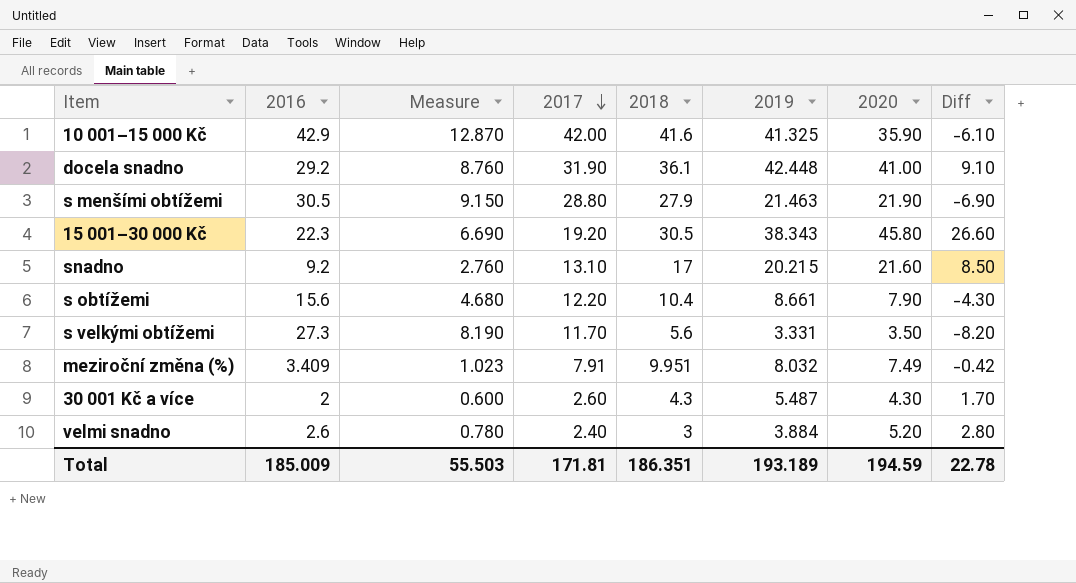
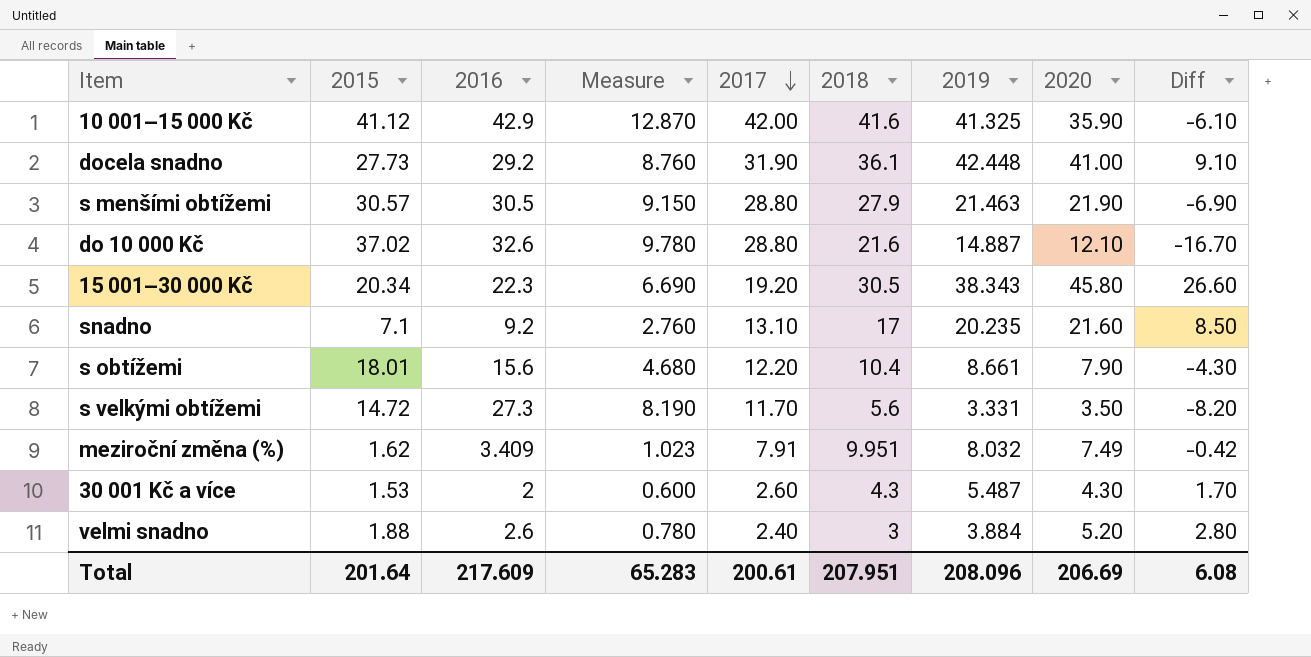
column 2015 | position: none -> 2
row do 10 000 Kč: none -> 37.02 | 32.6 | 9.780 | 28.80 | 21.6 | 14.887 | 12.10 | -16.70
snadno | 2019: 20.215 -> 20.235
Total | 2016: 185.009 -> 217.609
Total | Measure: 55.503 -> 65.283
Total | 2017: 171.81 -> 200.61
Total | 2018: 186.351 -> 207.951
Total | 2019: 193.189 -> 208.096
Total | 2020: 194.59 -> 206.69
Total | Diff: 22.78 -> 6.08

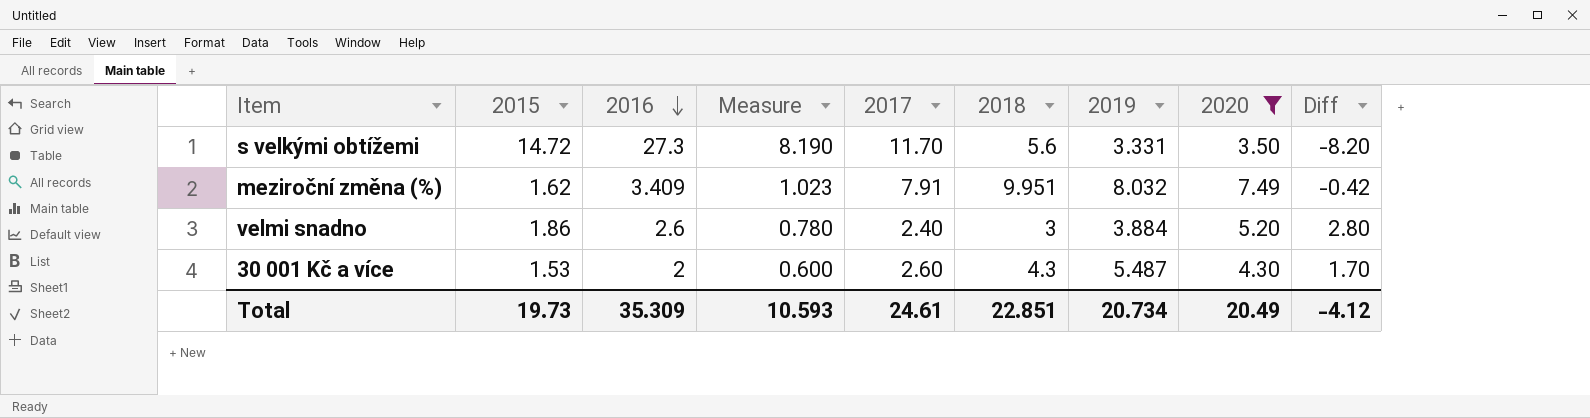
filter: none -> 2020 <= 7.49
row order: 2017 descending -> 2016 descending
velmi snadno | 2015: 1.88 -> 1.86
Total | 2015: 201.64 -> 19.73
Total | 2016: 217.609 -> 35.309
Total | Measure: 65.283 -> 10.593
Total | 2017: 200.61 -> 24.61
Total | 2018: 207.951 -> 22.851
Total | 2019: 208.096 -> 20.734
Total | 2020: 206.69 -> 20.49
Total | Diff: 6.08 -> -4.12

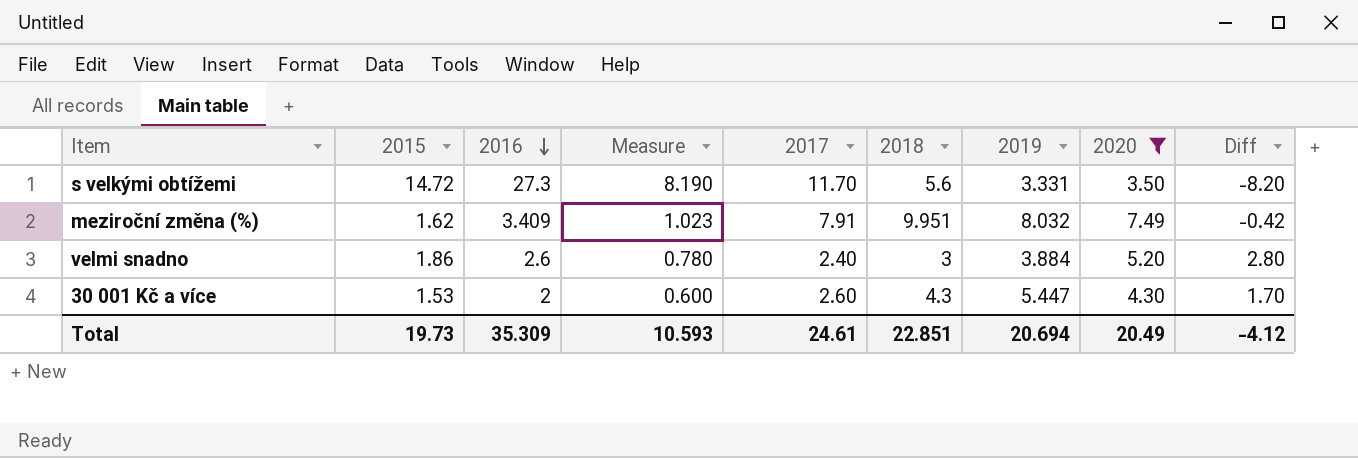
30 001 Kč a více | 2019: 5.487 -> 5.447
Total | 2019: 20.734 -> 20.694

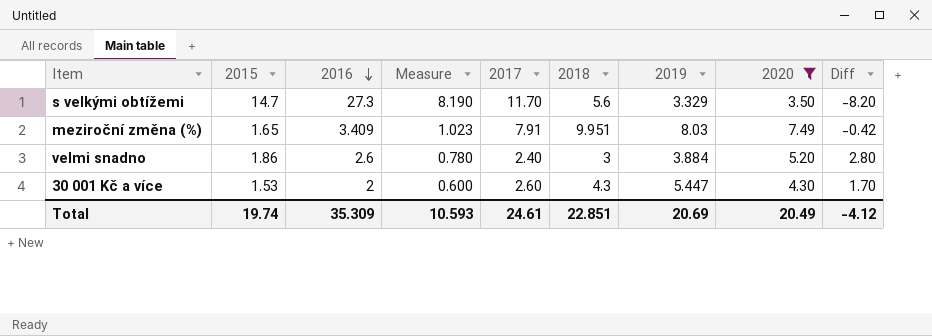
s velkými obtížemi | 2015: 14.72 -> 14.7
s velkými obtížemi | 2019: 3.331 -> 3.329
meziroční změna (%) | 2015: 1.62 -> 1.65
meziroční změna (%) | 2019: 8.032 -> 8.03
Total | 2015: 19.73 -> 19.74
Total | 2019: 20.694 -> 20.69

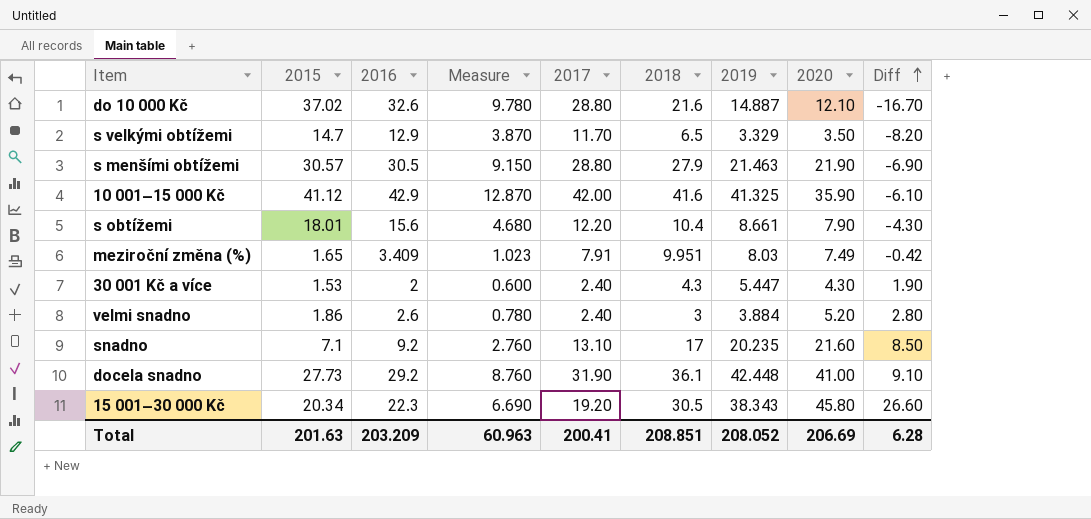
filter: 2020 <= 7.49 -> none
row order: 2016 descending -> Diff ascending
s velkými obtížemi | 2016: 27.3 -> 12.9
s velkými obtížemi | Measure: 8.190 -> 3.870
s velkými obtížemi | 2018: 5.6 -> 6.5
30 001 Kč a více | 2017: 2.60 -> 2.40
30 001 Kč a více | Diff: 1.70 -> 1.90
Total | 2015: 19.74 -> 201.63
Total | 2016: 35.309 -> 203.209
Total | Measure: 10.593 -> 60.963
Total | 2017: 24.61 -> 200.41
Total | 2018: 22.851 -> 208.851
Total | 2019: 20.69 -> 208.052
Total | 2020: 20.49 -> 206.69
Total | Diff: -4.12 -> 6.28

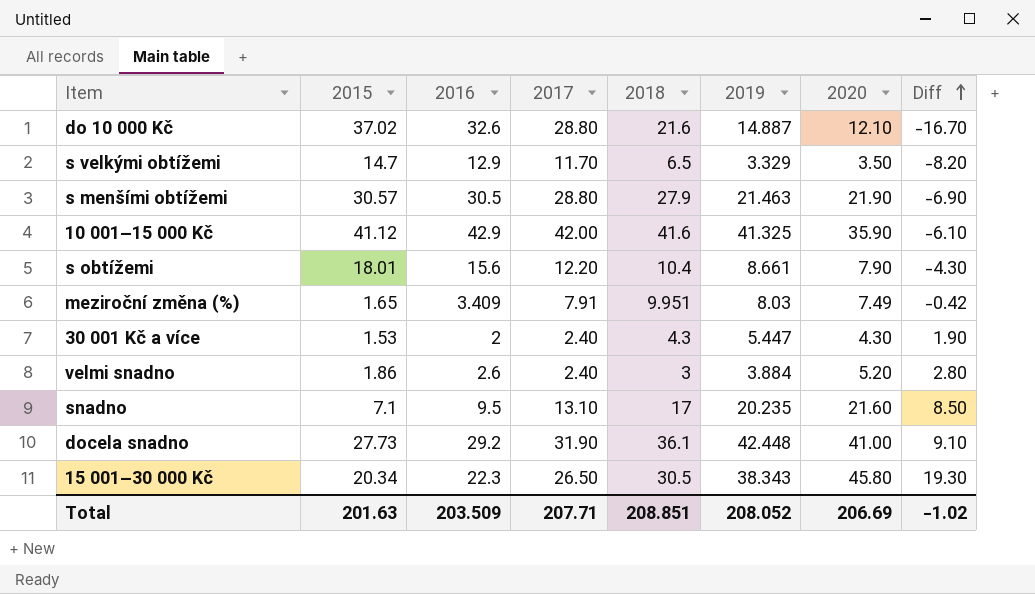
column Measure | formula: [2016] * 0.3 -> none
snadno | 2016: 9.2 -> 9.5
15 001–30 000 Kč | 2017: 19.20 -> 26.50
15 001–30 000 Kč | Diff: 26.60 -> 19.30
Total | 2016: 203.209 -> 203.509
Total | 2017: 200.41 -> 207.71
Total | Diff: 6.28 -> -1.02

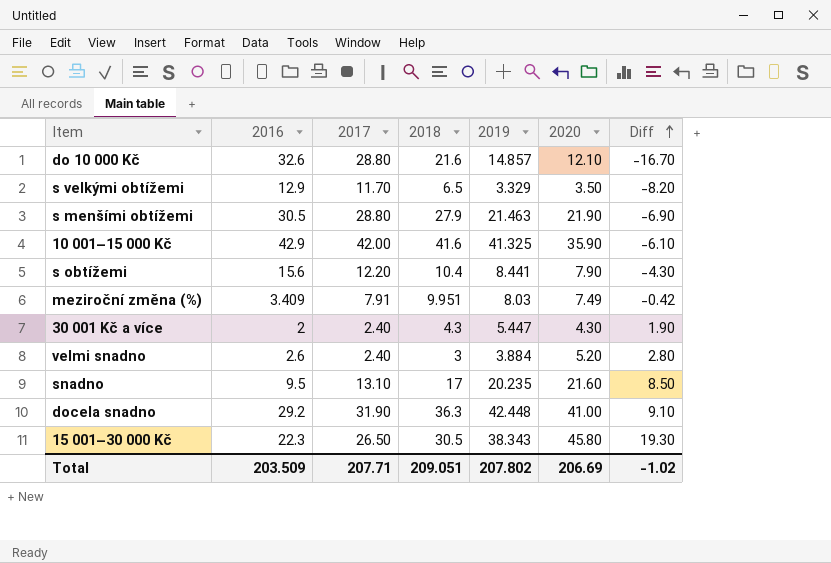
column 2015 | position: 2 -> none
do 10 000 Kč | 2019: 14.887 -> 14.857
s obtížemi | 2019: 8.661 -> 8.441
docela snadno | 2018: 36.1 -> 36.3
Total | 2018: 208.851 -> 209.051
Total | 2019: 208.052 -> 207.802

